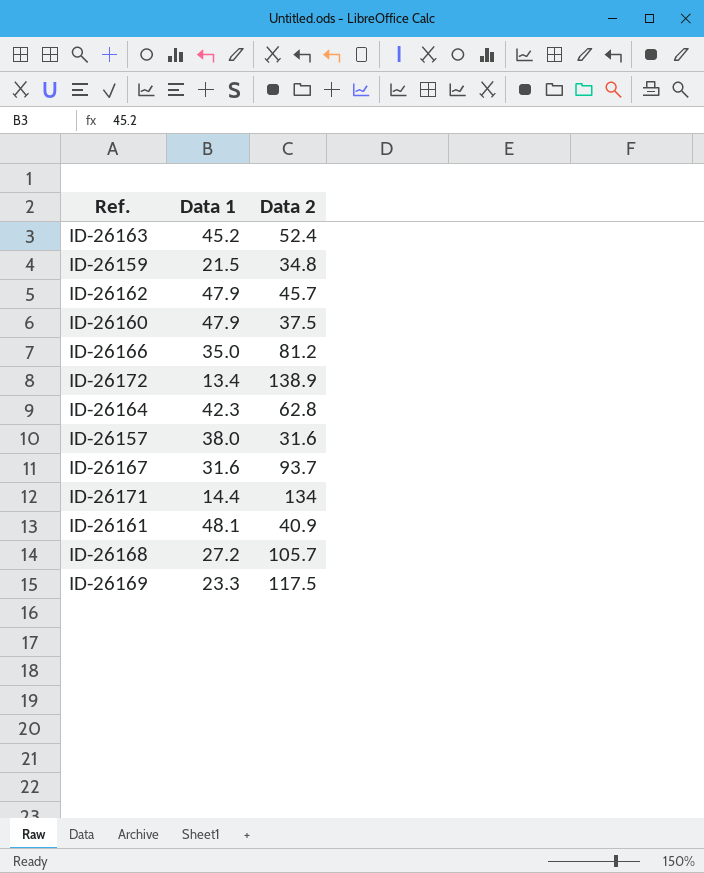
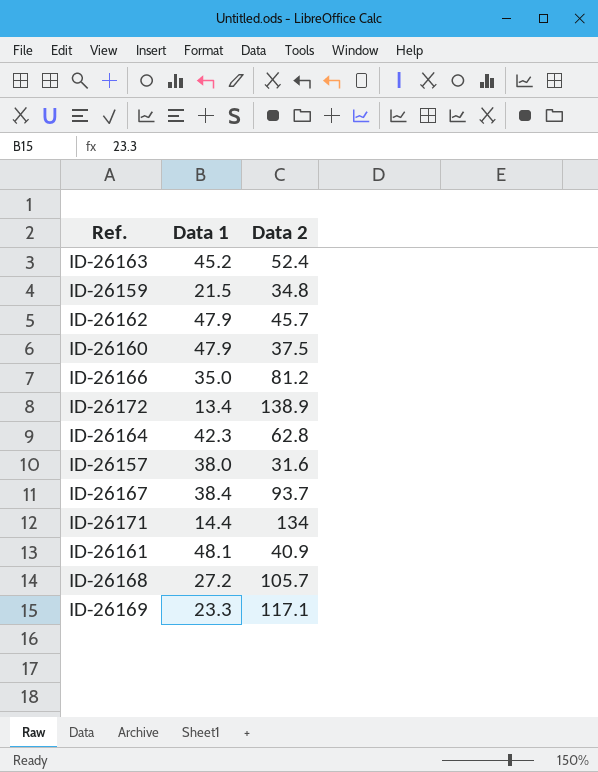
ID-26167 | Data 1: 31.6 -> 38.4
ID-26169 | Data 2: 117.5 -> 117.1

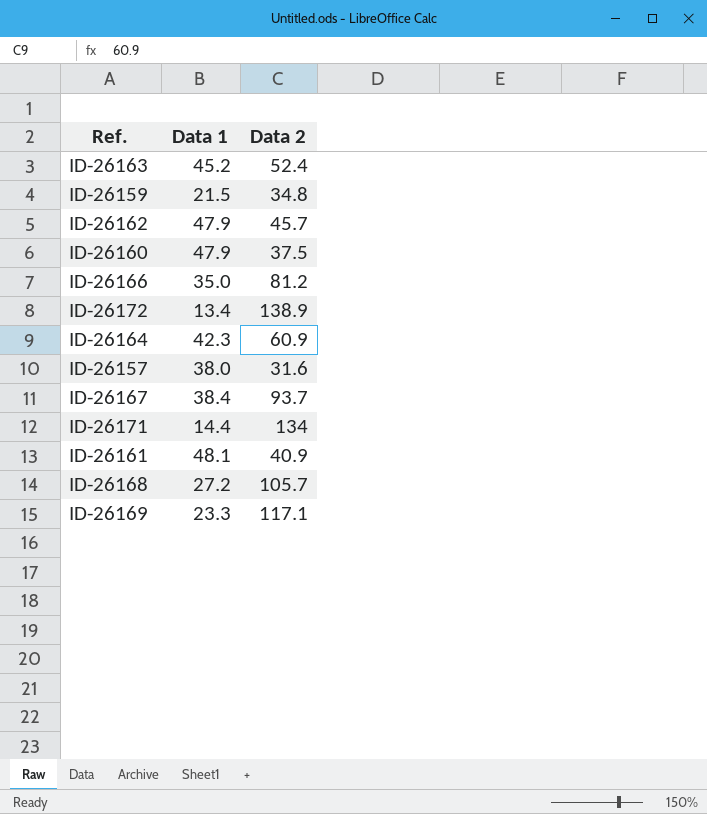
ID-26164 | Data 2: 62.8 -> 60.9

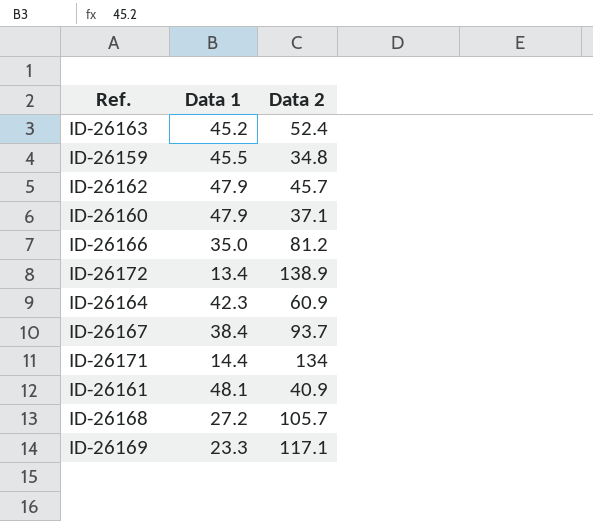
row ID-26157: 38.0 | 31.6 -> none
ID-26159 | Data 1: 21.5 -> 45.5
ID-26160 | Data 2: 37.5 -> 37.1

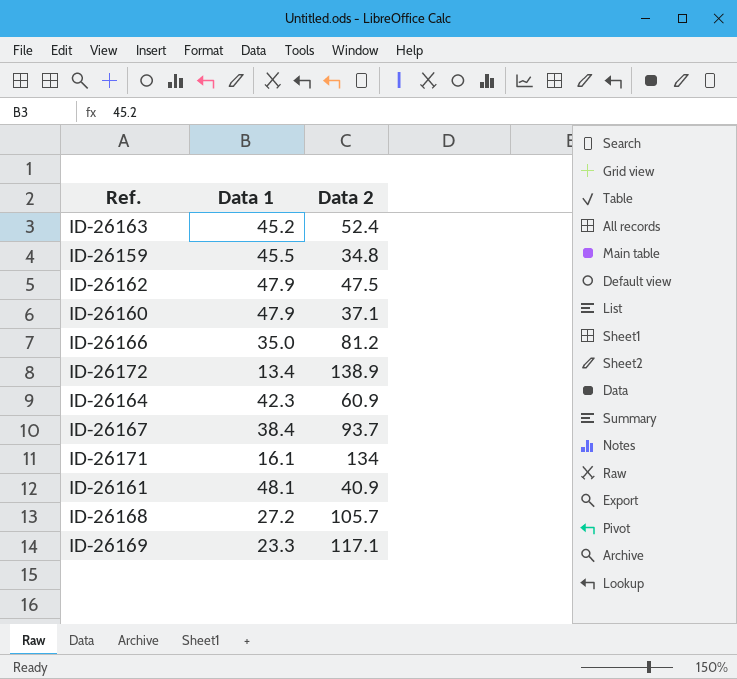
ID-26162 | Data 2: 45.7 -> 47.5
ID-26171 | Data 1: 14.4 -> 16.1

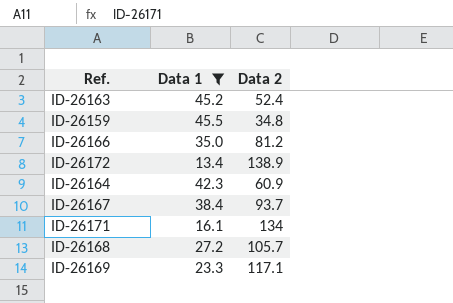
filter: none -> Data 1 <= 45.5

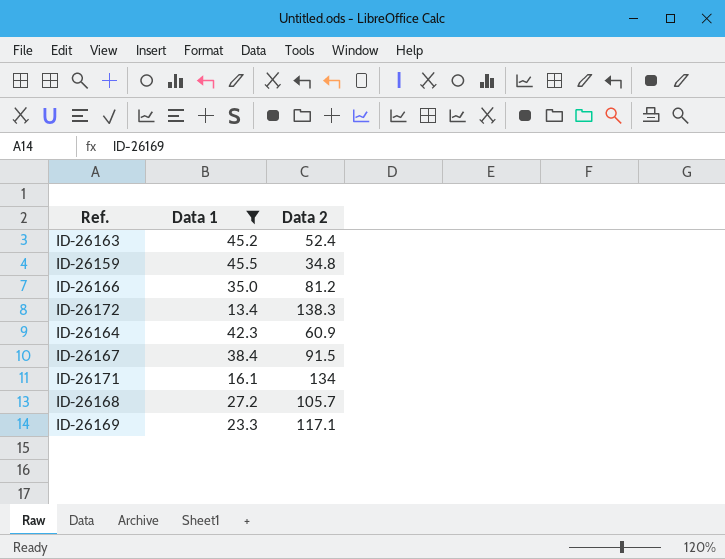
ID-26172 | Data 2: 138.9 -> 138.3
ID-26167 | Data 2: 93.7 -> 91.5

